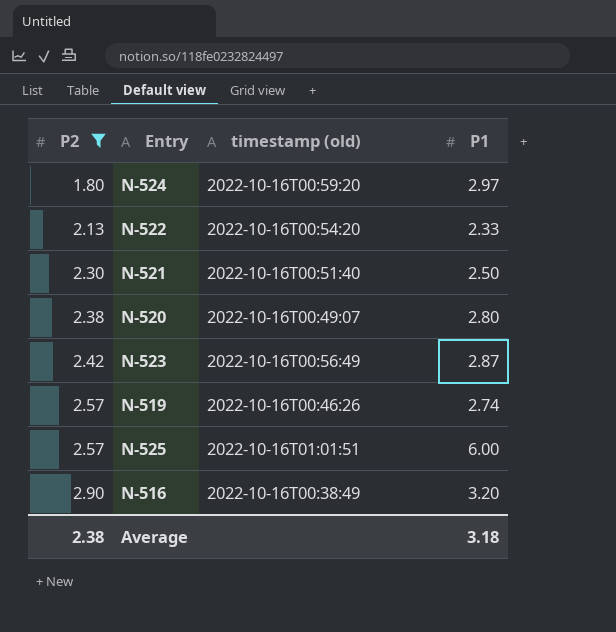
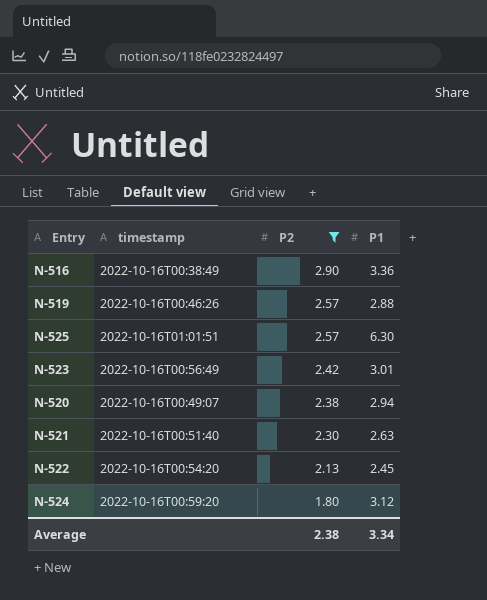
row order: P2 ascending -> P2 descending
column name: timestamp (old) -> timestamp
column P2 | position: 1 -> 3
N-516 | P1: 3.20 -> 3.36
N-519 | P1: 2.74 -> 2.88
N-525 | P1: 6.00 -> 6.30
N-523 | P1: 2.87 -> 3.01
N-520 | P1: 2.80 -> 2.94
N-521 | P1: 2.50 -> 2.63
N-522 | P1: 2.33 -> 2.45
N-524 | P1: 2.97 -> 3.12
Average | P1: 3.18 -> 3.34

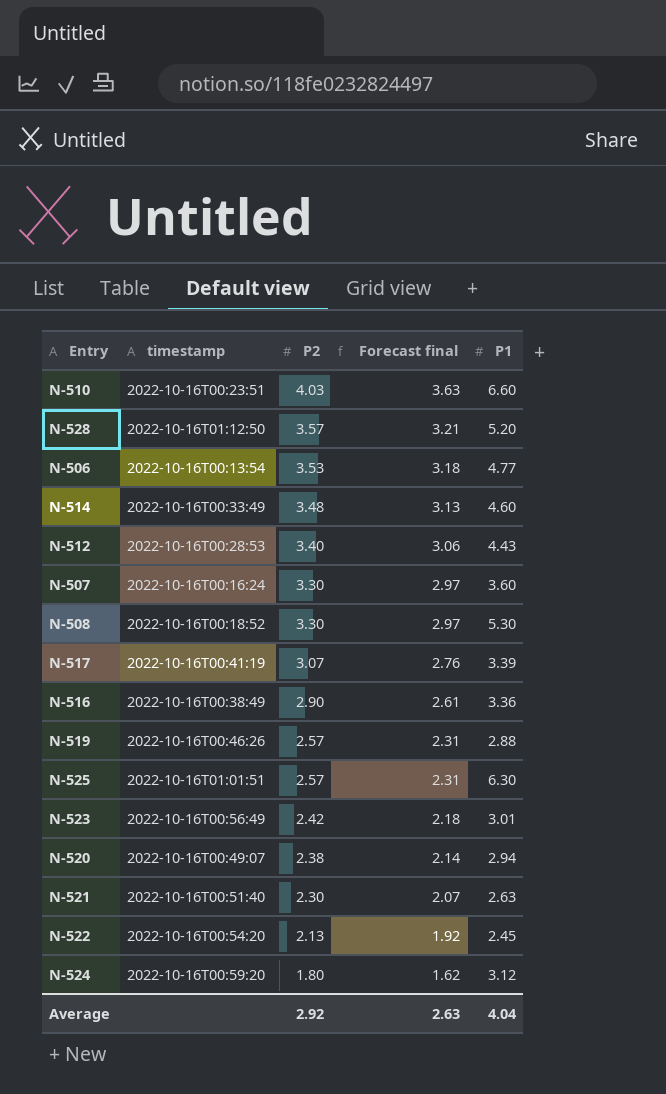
filter: P2 <= 2.90 -> none
column Forecast final | formula: none -> [P2] * 0.9
Average | P2: 2.38 -> 2.92
Average | P1: 3.34 -> 4.04

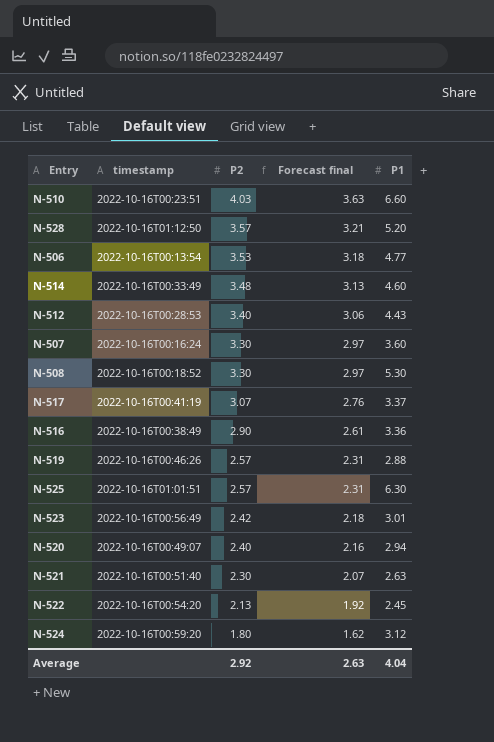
N-517 | P1: 3.39 -> 3.37
N-520 | P2: 2.38 -> 2.40
N-520 | Forecast final: 2.14 -> 2.16

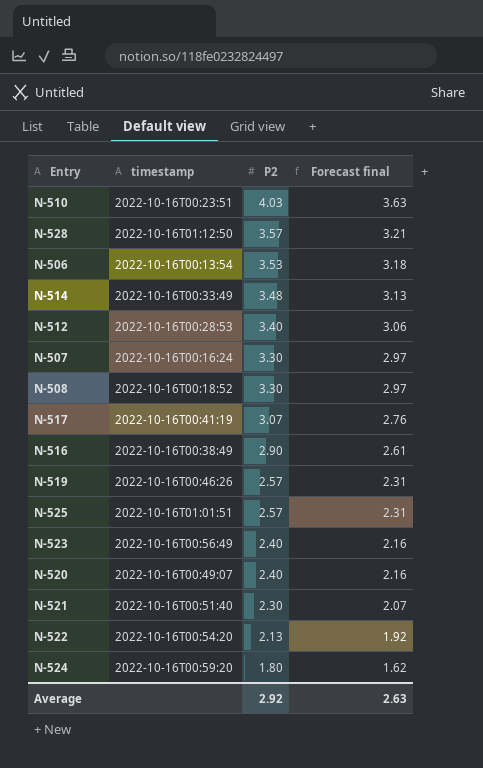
column P1 | position: 5 -> none
N-523 | P2: 2.42 -> 2.40
N-523 | Forecast final: 2.18 -> 2.16

